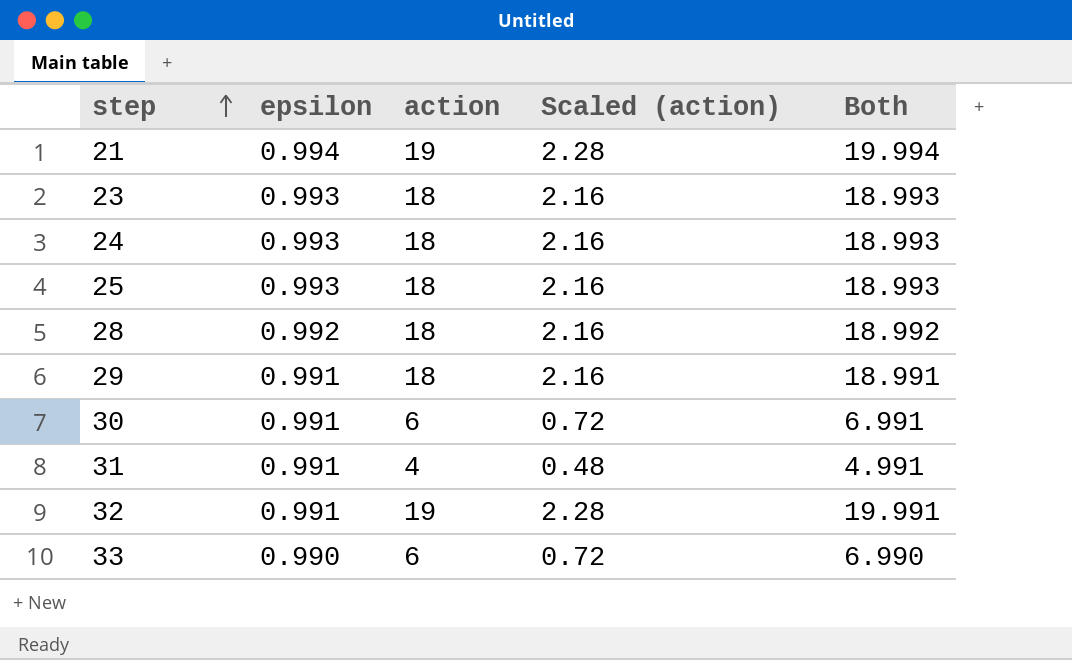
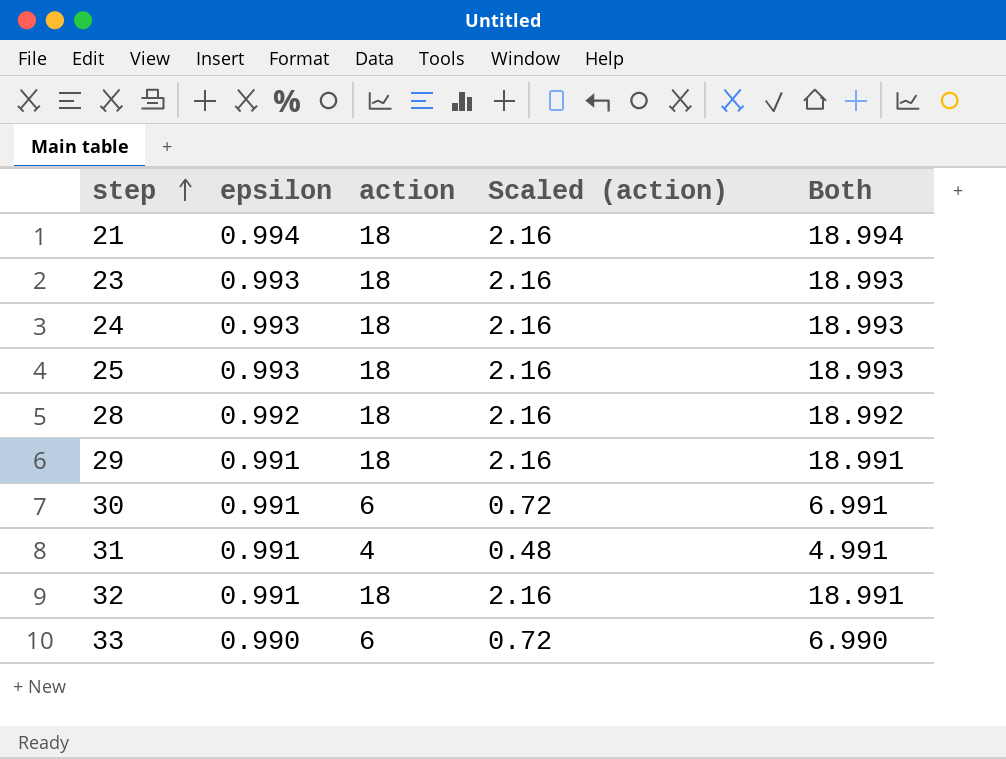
21 | action: 19 -> 18
21 | Scaled (action): 2.28 -> 2.16
21 | Both: 19.994 -> 18.994
32 | action: 19 -> 18
32 | Scaled (action): 2.28 -> 2.16
32 | Both: 19.991 -> 18.991

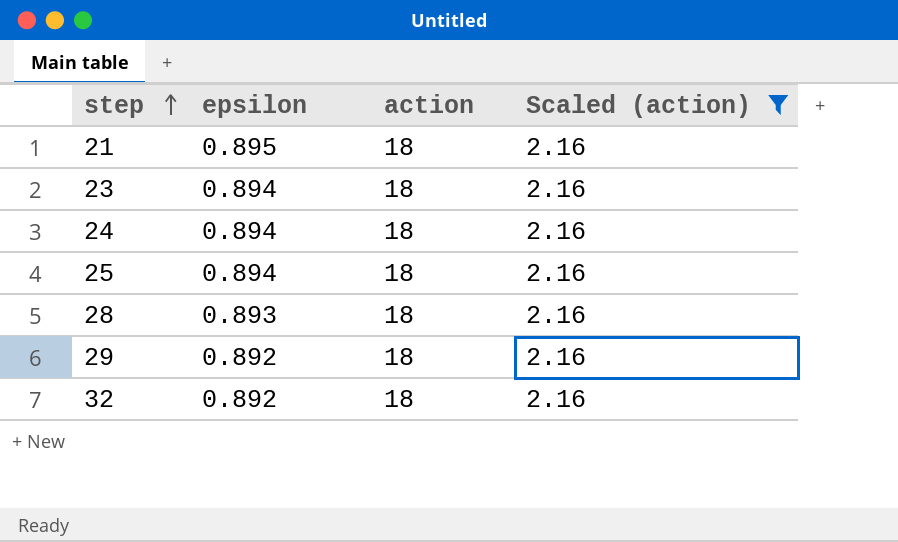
filter: none -> Scaled (action) = 2.16
column Both | formula: [epsilon] + [action] -> none
21 | epsilon: 0.994 -> 0.895
23 | epsilon: 0.993 -> 0.894
24 | epsilon: 0.993 -> 0.894
25 | epsilon: 0.993 -> 0.894
28 | epsilon: 0.992 -> 0.893
29 | epsilon: 0.991 -> 0.892
32 | epsilon: 0.991 -> 0.892

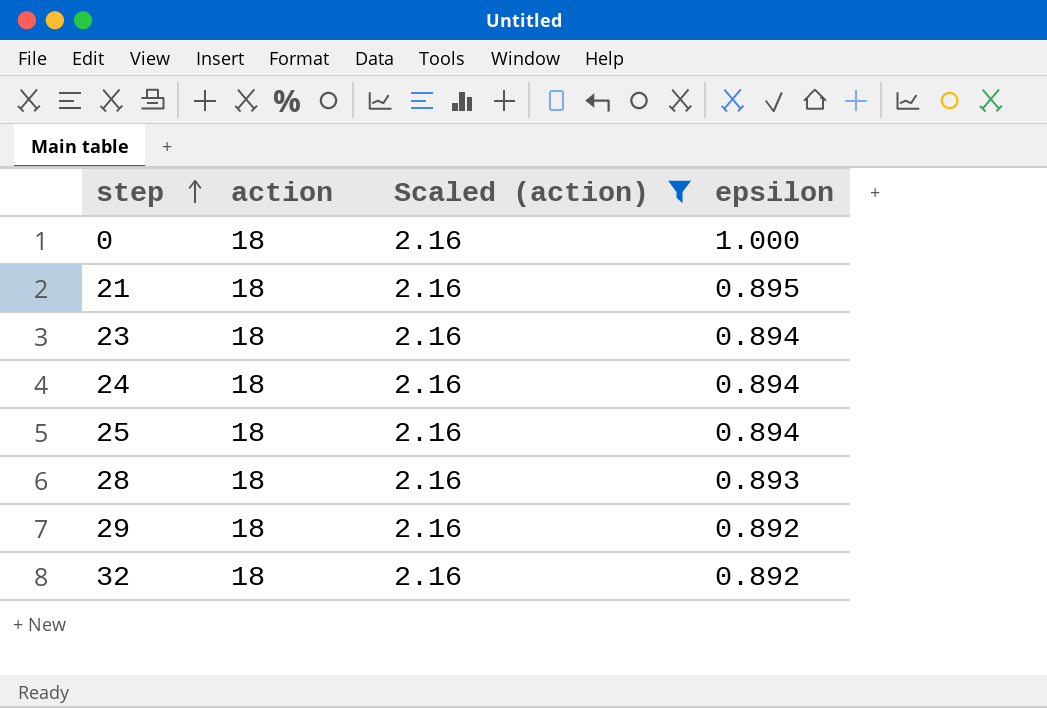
column epsilon | position: 2 -> 4
row 0: none -> 18 | 2.16 | 1.000

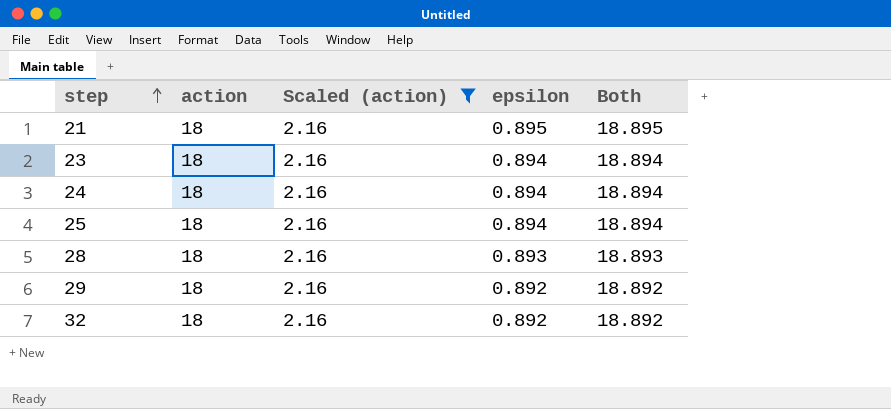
column Both | formula: none -> [action] + [epsilon]
row 0: 18 | 2.16 | 1.000 -> none

